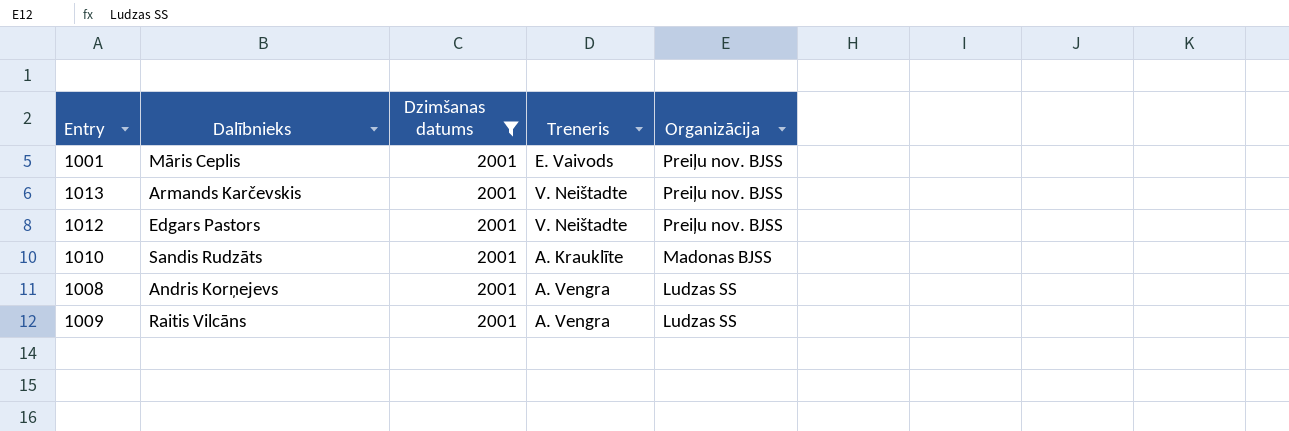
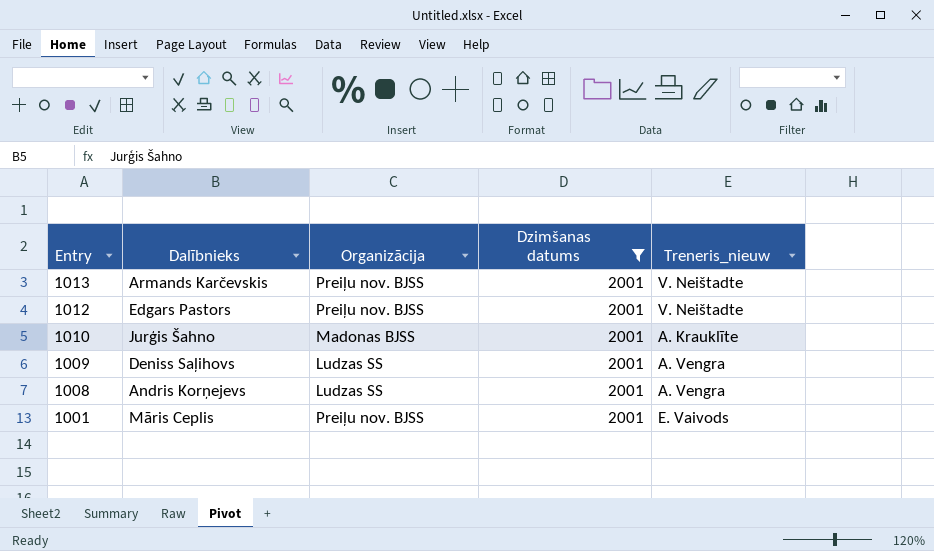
row order: Organizācija descending -> Entry descending
column Organizācija | position: 5 -> 3
column name: Treneris -> Treneris_nieuw
1010 | Dalībnieks: Sandis Rudzāts -> Jurģis Šahno
1009 | Dalībnieks: Raitis Vilcāns -> Deniss Saļihovs

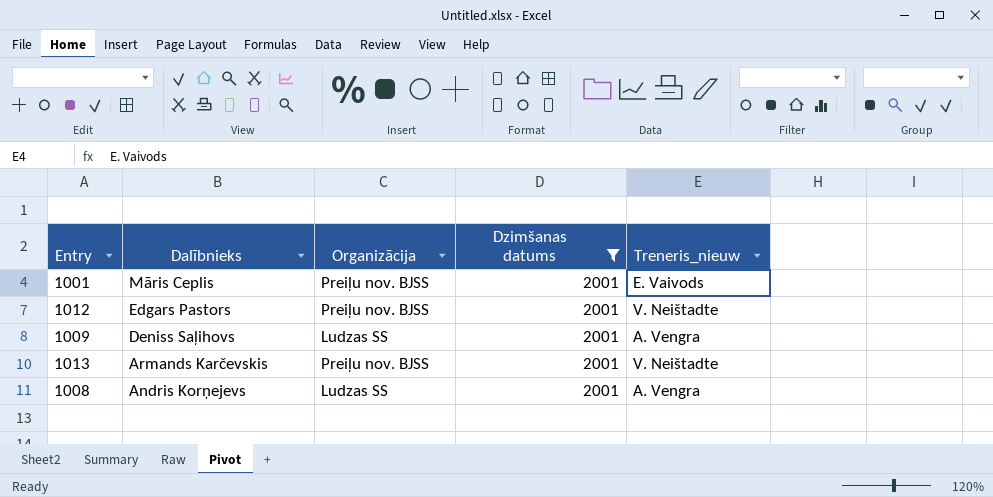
row order: Entry descending -> Dalībnieks descending
row 1010: Jurģis Šahno | Madonas BJSS | 2001 | A. Krauklīte -> none

